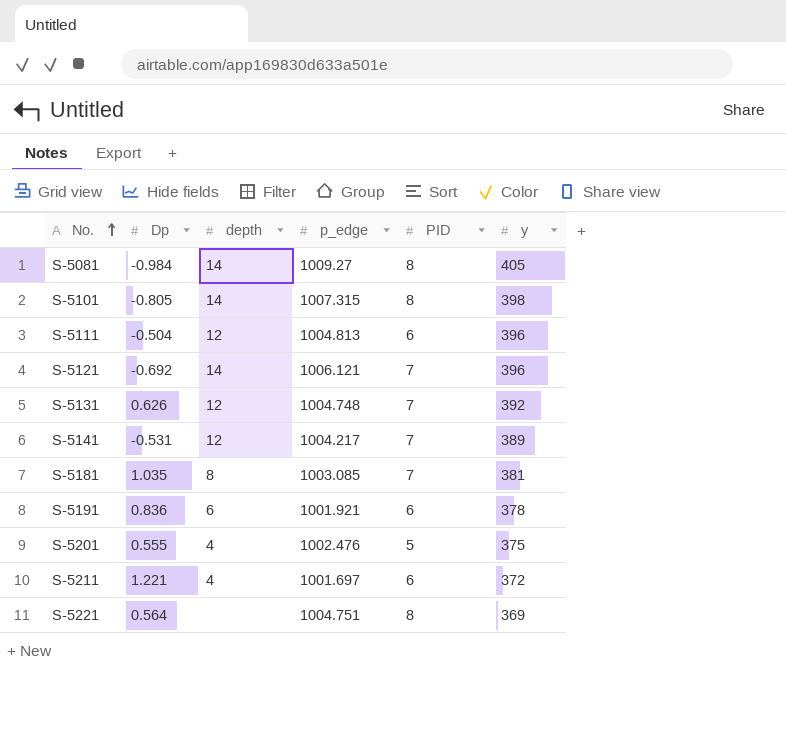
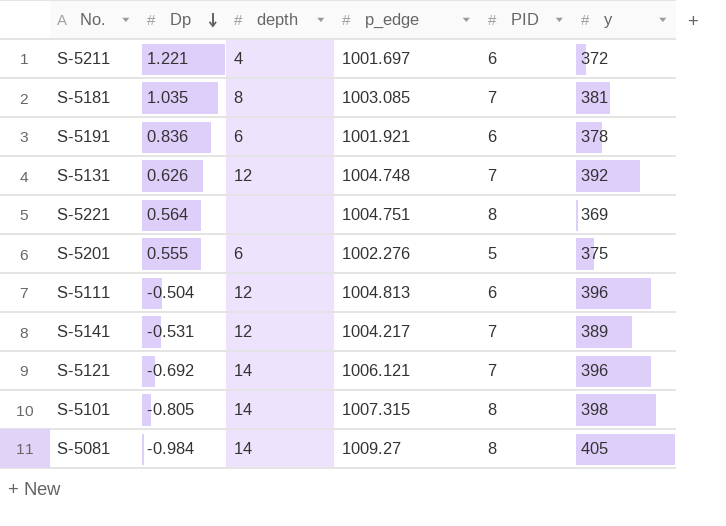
row order: No. ascending -> Dp descending
S-5201 | depth: 4 -> 6
S-5201 | p_edge: 1002.476 -> 1002.276

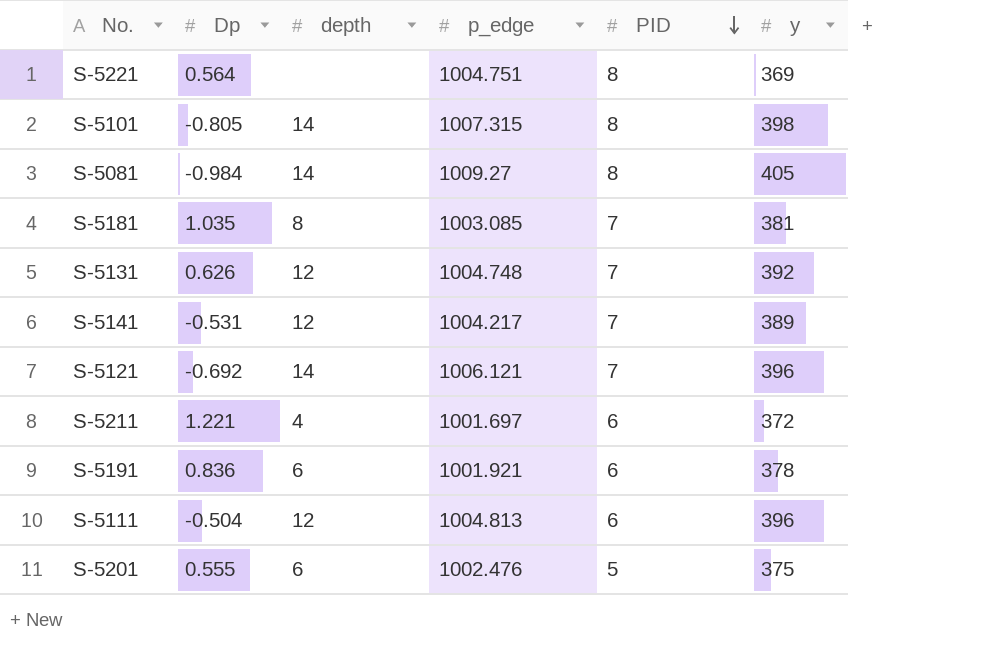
row order: Dp descending -> PID descending
S-5201 | p_edge: 1002.276 -> 1002.476

